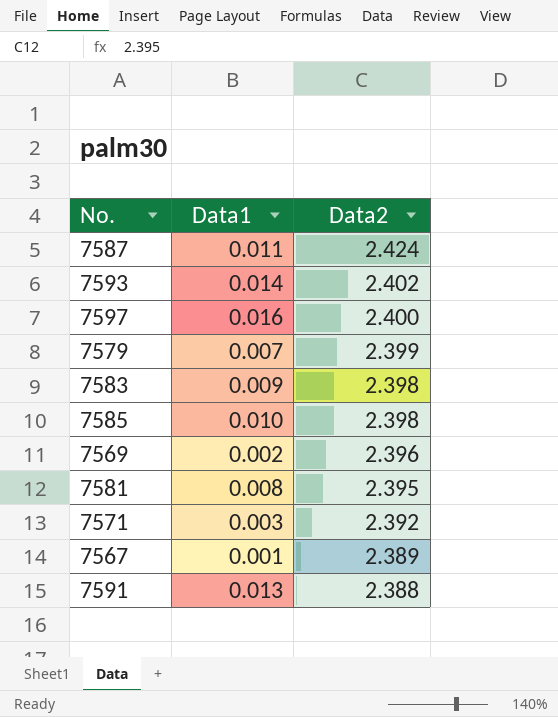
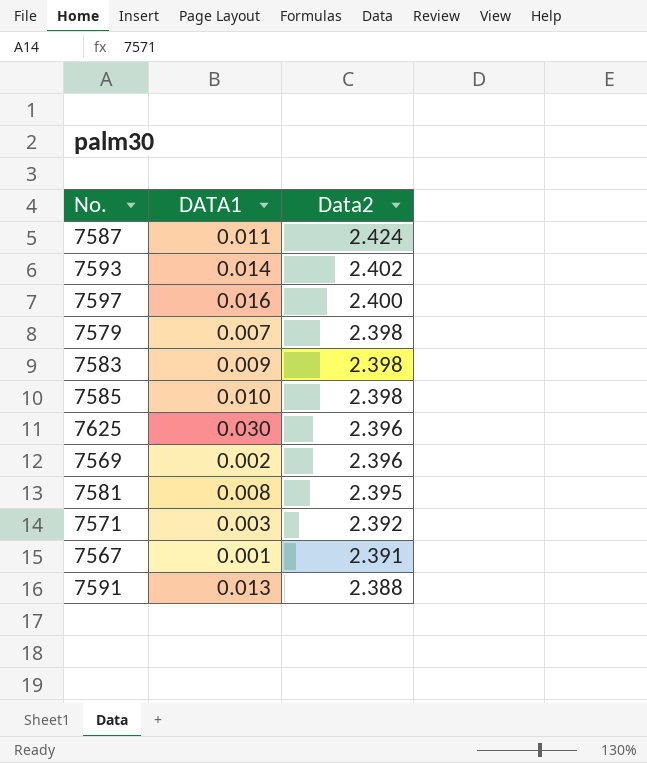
column name: Data1 -> DATA1
7579 | Data2: 2.399 -> 2.398
row 7625: none -> 0.030 | 2.396
7567 | Data2: 2.389 -> 2.391

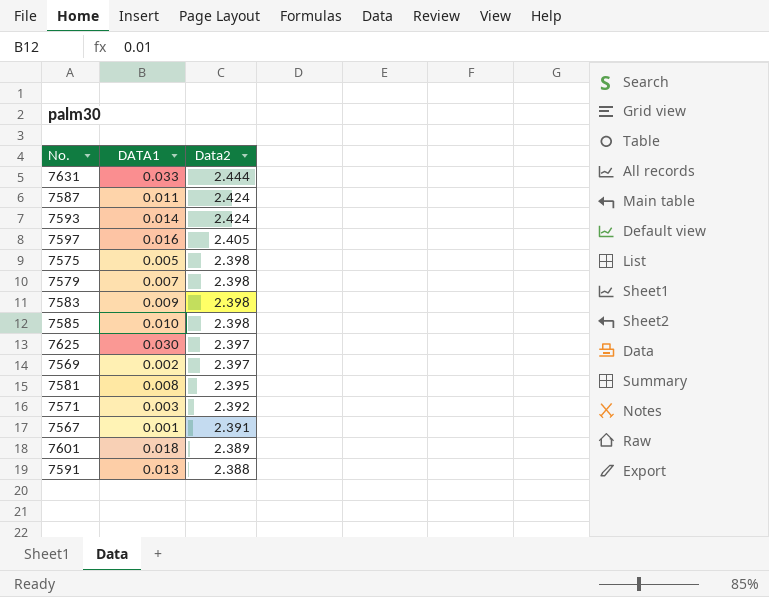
row 7631: none -> 0.033 | 2.444
7593 | Data2: 2.402 -> 2.424
7597 | Data2: 2.400 -> 2.405
row 7575: none -> 0.005 | 2.398
7625 | Data2: 2.396 -> 2.397
7569 | Data2: 2.396 -> 2.397
row 7601: none -> 0.018 | 2.389

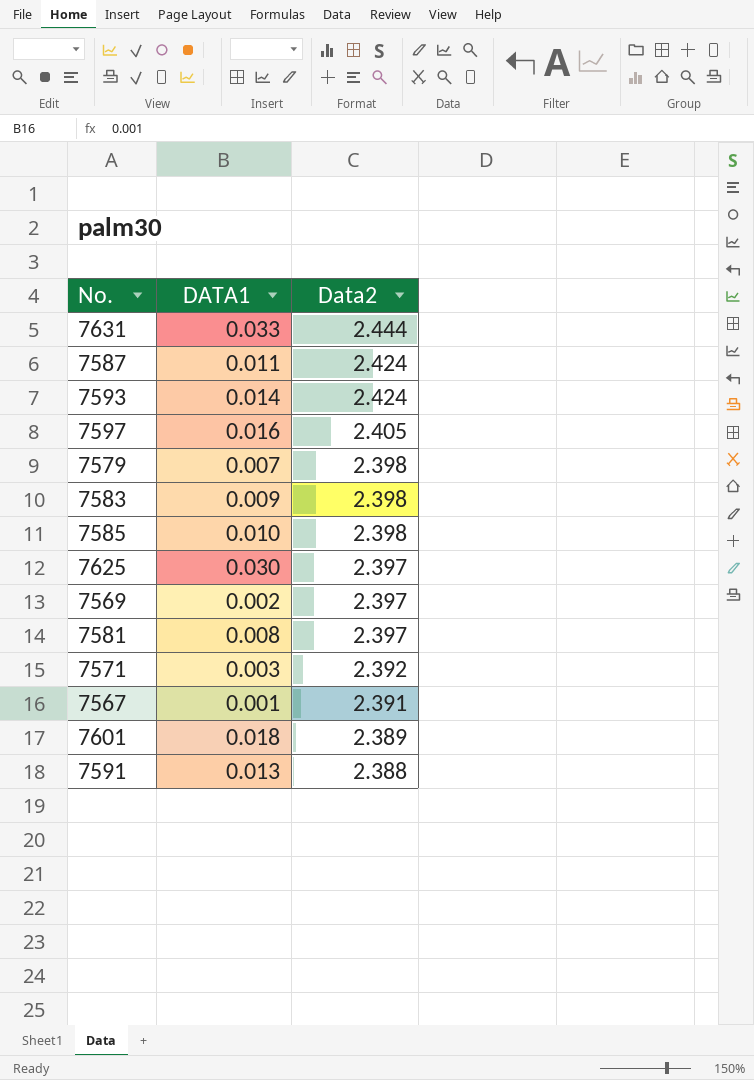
row 7575: 0.005 | 2.398 -> none
7581 | Data2: 2.395 -> 2.397

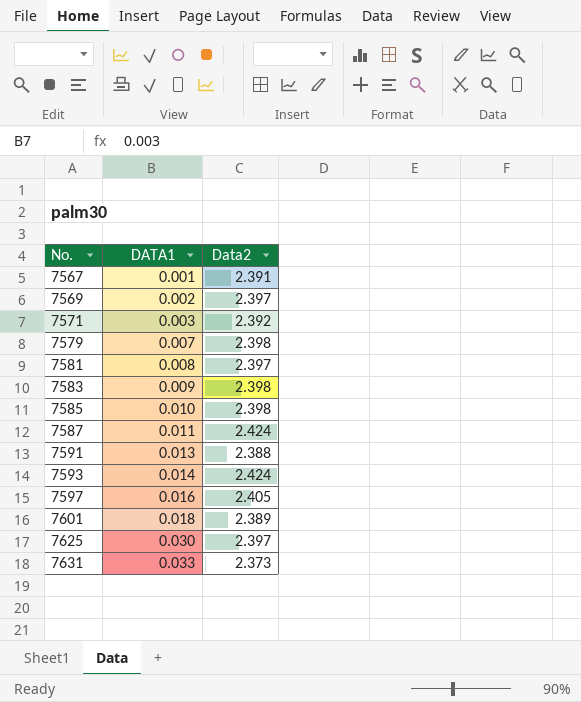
row order: Data2 descending -> No. ascending
7631 | Data2: 2.444 -> 2.373

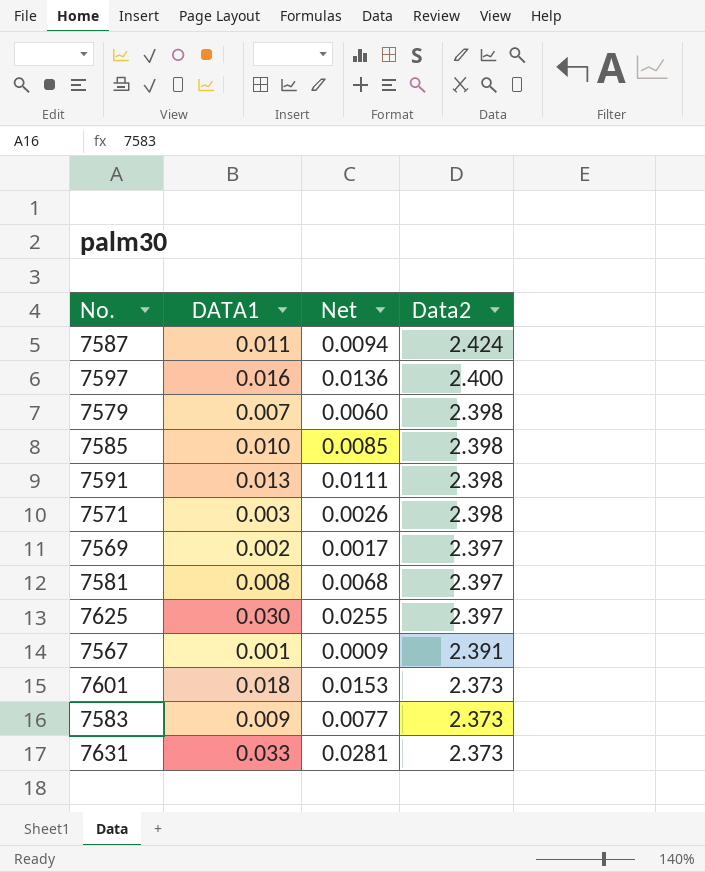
row order: No. ascending -> Data2 descending
column Net | formula: none -> [DATA1] * 0.85
row 7593: 0.014 | 2.424 -> none
7597 | Data2: 2.405 -> 2.400
7591 | Data2: 2.388 -> 2.398
7571 | Data2: 2.392 -> 2.398
7601 | Data2: 2.389 -> 2.373
7583 | Data2: 2.398 -> 2.373

